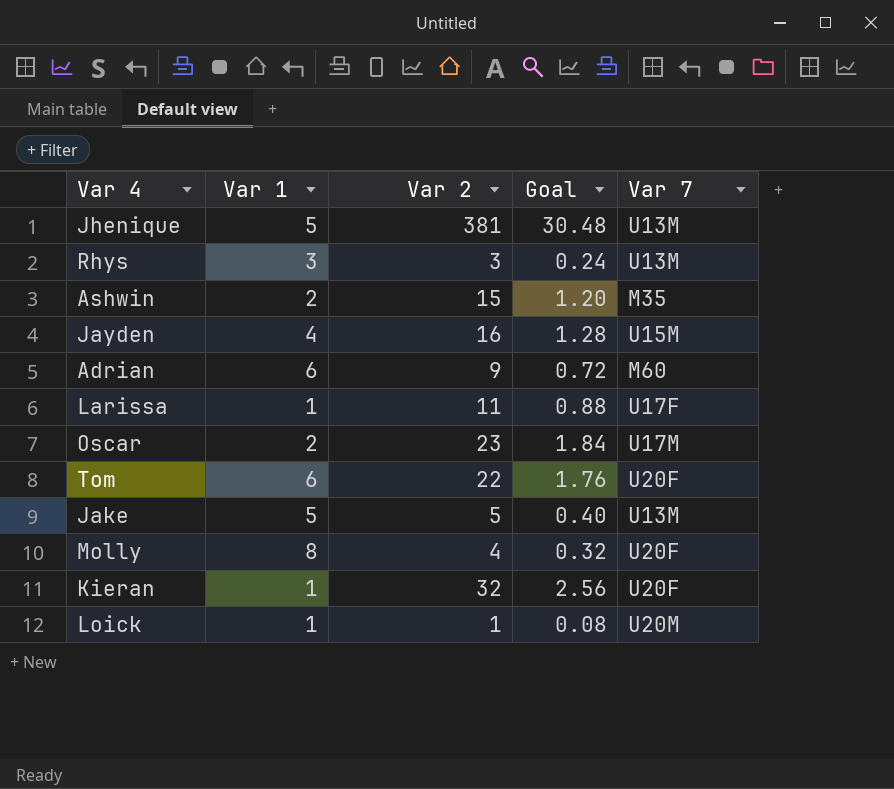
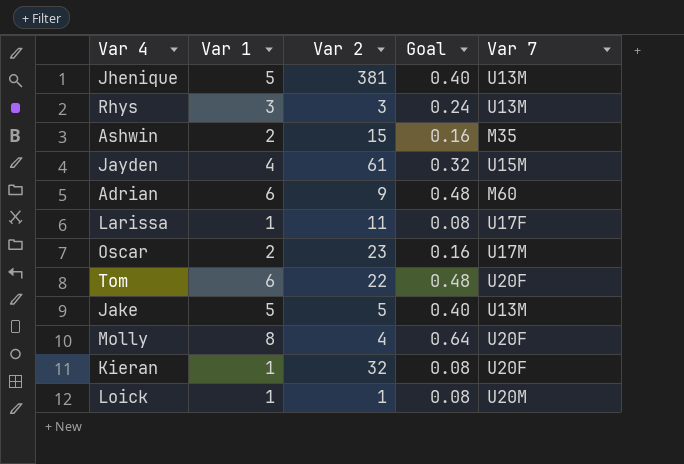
column Goal | formula: [Var 2] * 0.08 -> [Var 1] * 0.08
Jayden | Var 2: 16 -> 61

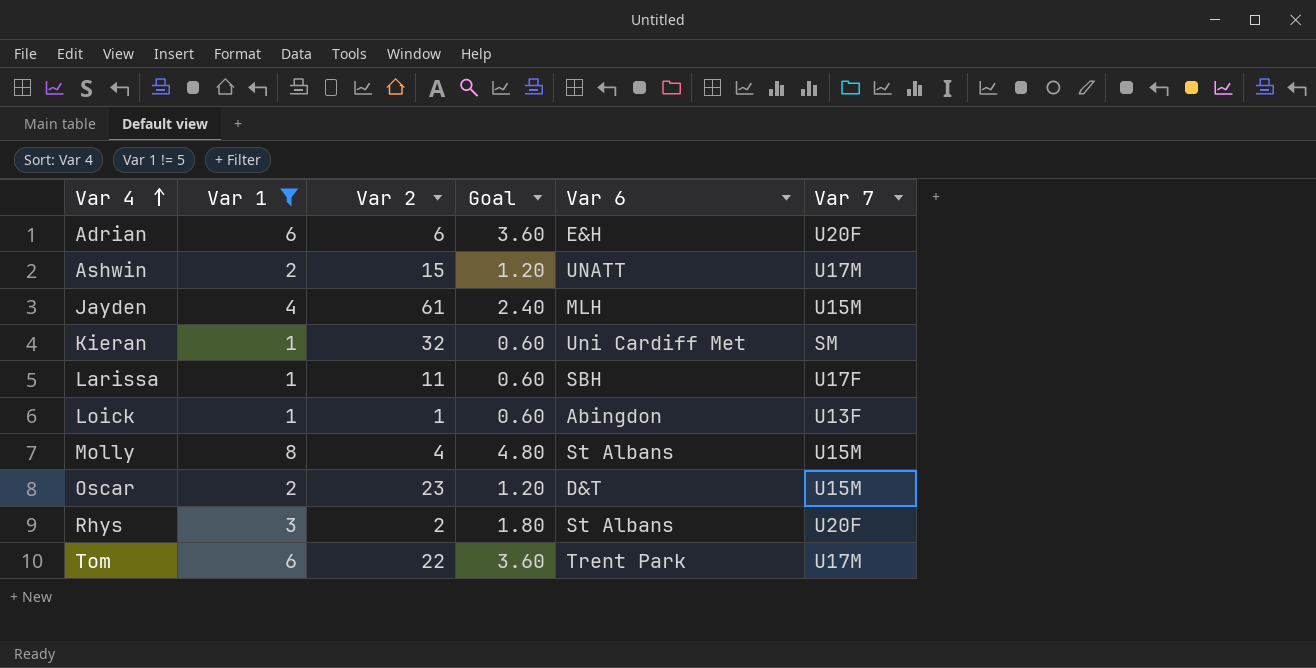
filter: none -> Var 1 != 5
row order: none -> Var 4 ascending
column Goal | formula: [Var 1] * 0.08 -> [Var 1] * 0.6
column Var 6 | position: none -> 5
Adrian | Var 2: 9 -> 6
Adrian | Var 7: M60 -> U20F
Ashwin | Var 7: M35 -> U17M
Kieran | Var 7: U20F -> SM
Loick | Var 7: U20M -> U13F
Molly | Var 7: U20F -> U15M
Oscar | Var 7: U17M -> U15M
Rhys | Var 2: 3 -> 2
Rhys | Var 7: U13M -> U20F
Tom | Var 7: U20F -> U17M

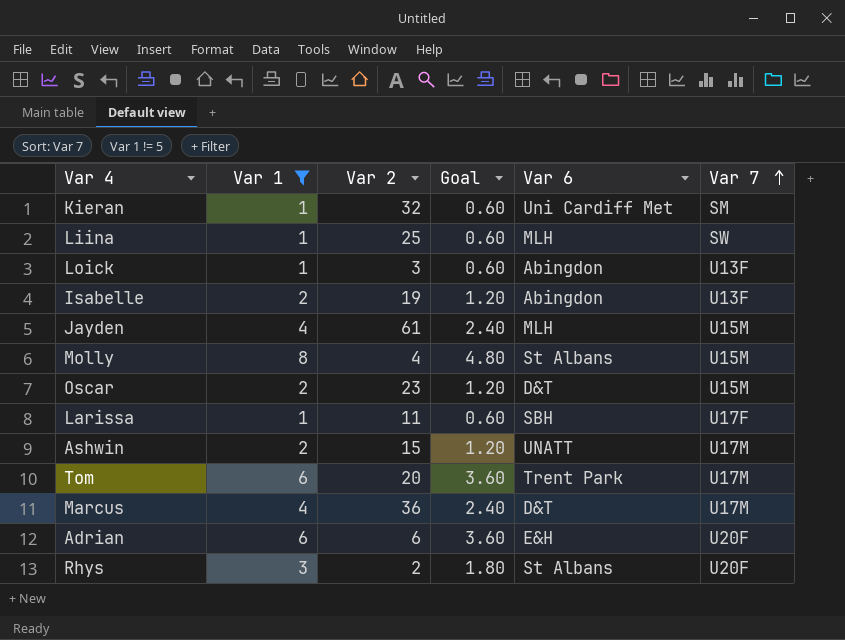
row order: Var 4 ascending -> Var 7 ascending
row Liina: none -> 1 | 25 | 0.60 | MLH | SW
Loick | Var 2: 1 -> 3
row Isabelle: none -> 2 | 19 | 1.20 | Abingdon | U13F
Tom | Var 2: 22 -> 20
row Marcus: none -> 4 | 36 | 2.40 | D&T | U17M

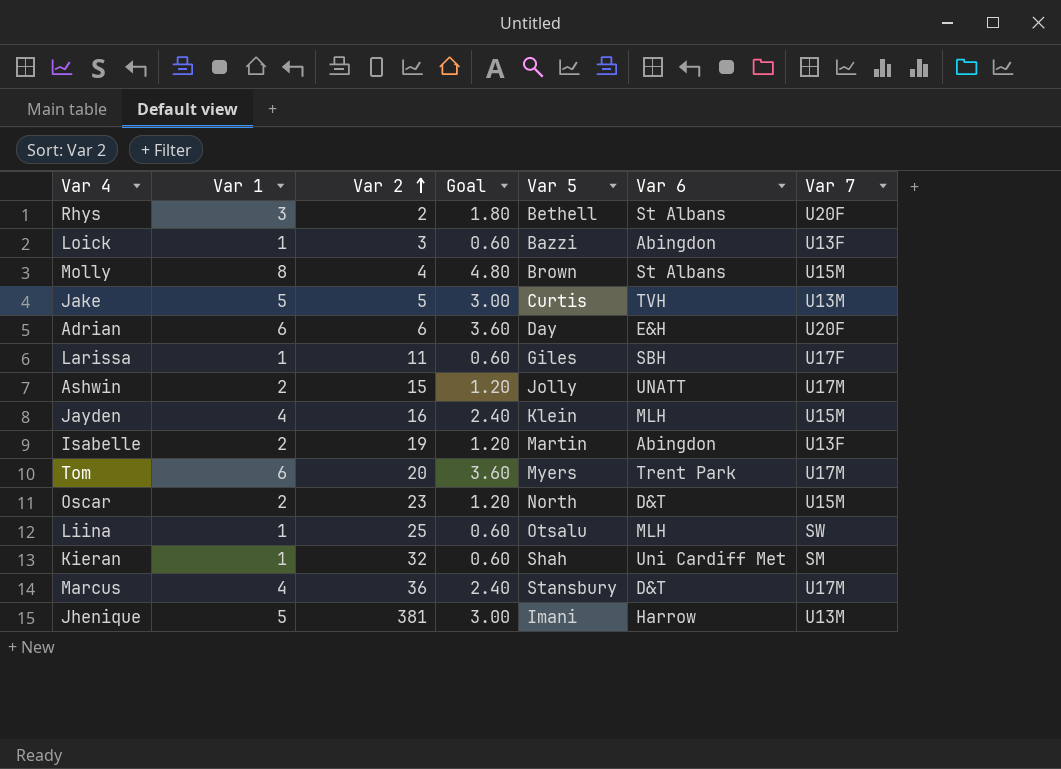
filter: Var 1 != 5 -> none
row order: Var 7 ascending -> Var 2 ascending
column Var 5 | position: none -> 5
Jayden | Var 2: 61 -> 16

